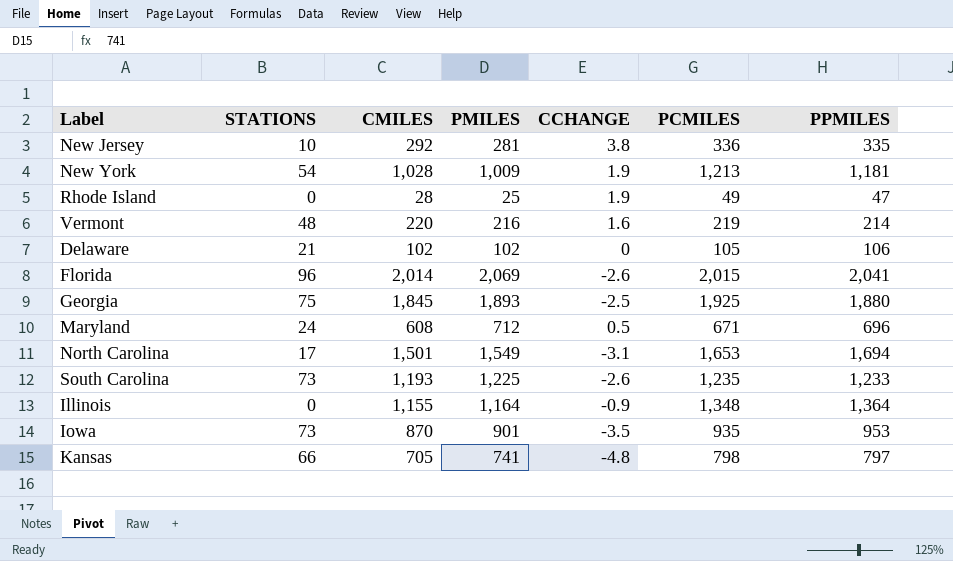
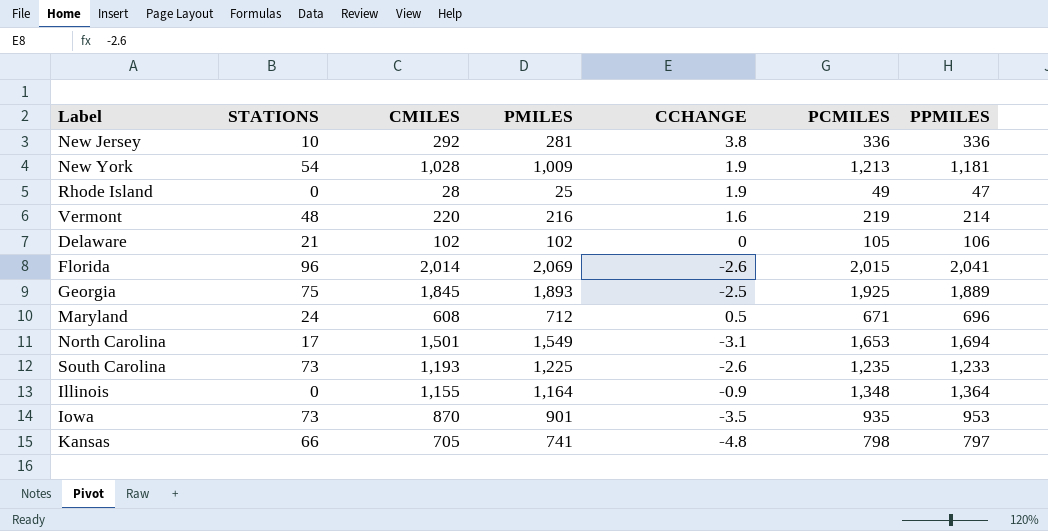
New Jersey | PPMILES: 335 -> 336
Georgia | PPMILES: 1,880 -> 1,889

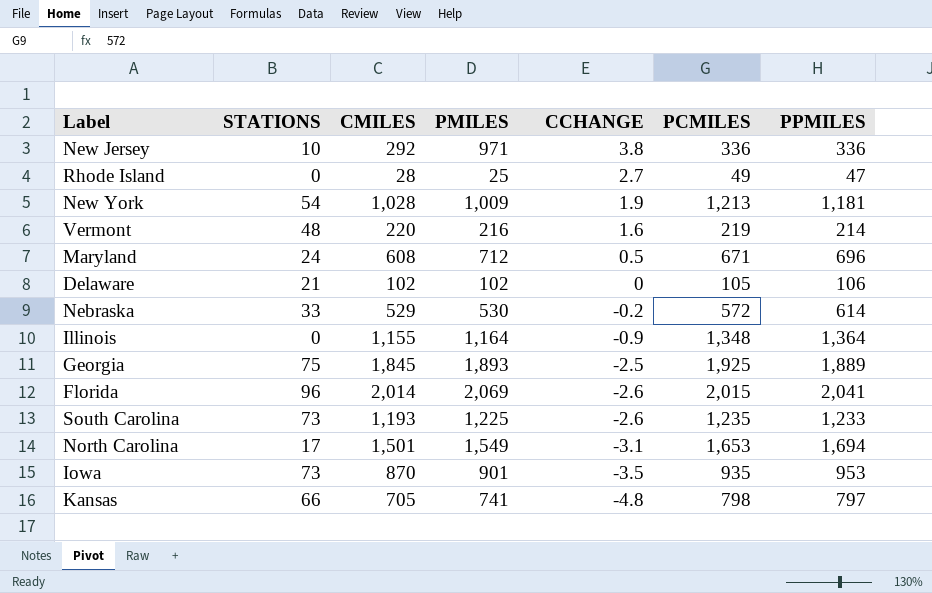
row order: none -> CCHANGE descending
New Jersey | PMILES: 281 -> 971
Rhode Island | CCHANGE: 1.9 -> 2.7
row Nebraska: none -> 33 | 529 | 530 | -0.2 | 572 | 614

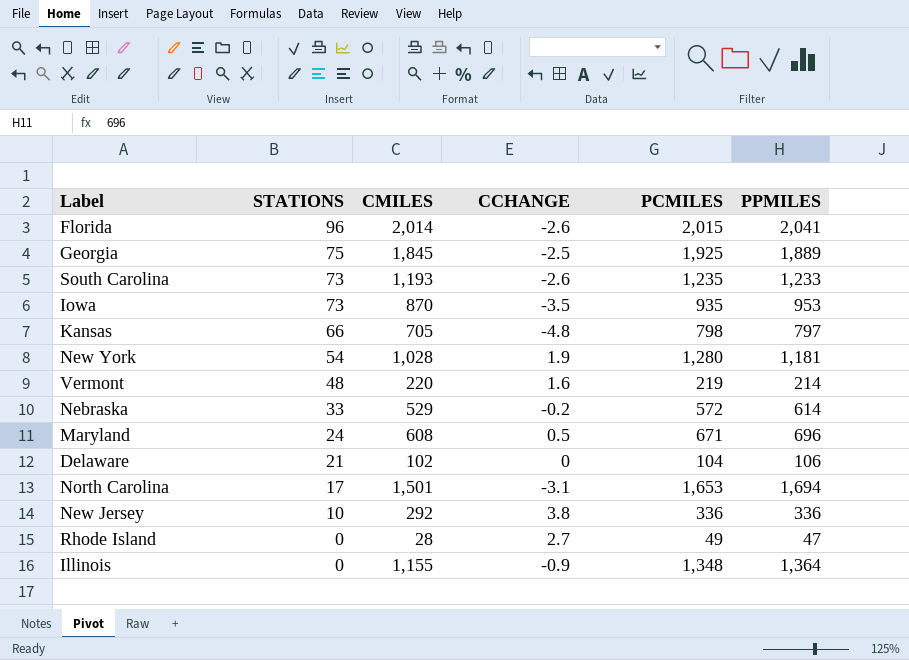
row order: CCHANGE descending -> STATIONS descending
column PMILES | position: 4 -> none
New York | PCMILES: 1,213 -> 1,280
Delaware | PCMILES: 105 -> 104

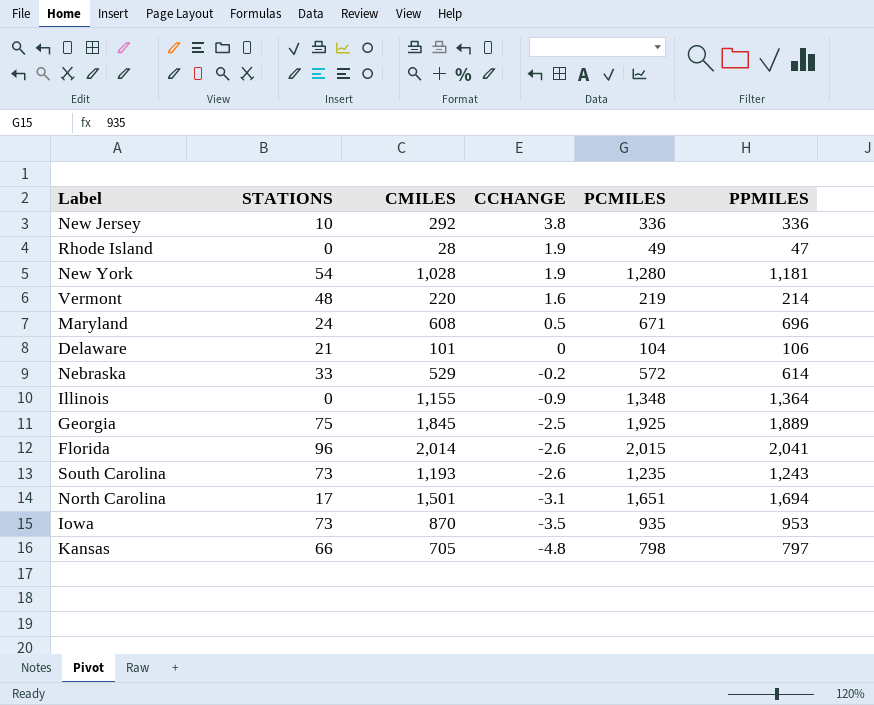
row order: STATIONS descending -> CCHANGE descending
Rhode Island | CCHANGE: 2.7 -> 1.9
Delaware | CMILES: 102 -> 101
South Carolina | PPMILES: 1,233 -> 1,243
North Carolina | PCMILES: 1,653 -> 1,651

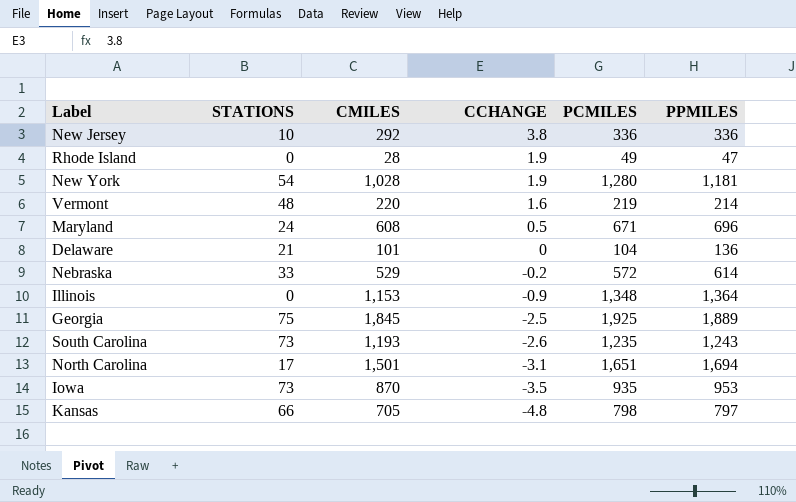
row Florida: 96 | 2,014 | -2.6 | 2,015 | 2,041 -> none
Delaware | PPMILES: 106 -> 136
Illinois | CMILES: 1,155 -> 1,153

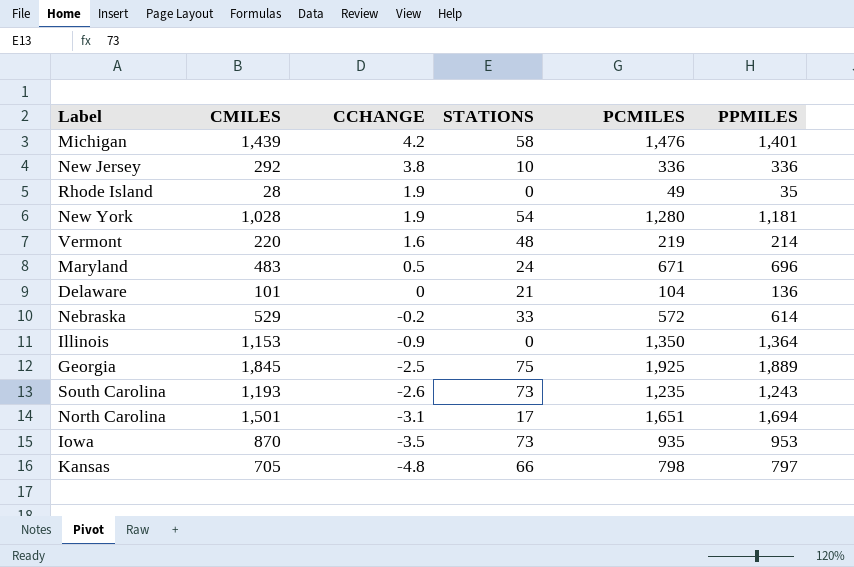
column STATIONS | position: 2 -> 4
row Michigan: none -> 1,439 | 4.2 | 58 | 1,476 | 1,401
Rhode Island | PPMILES: 47 -> 35
Maryland | CMILES: 608 -> 483
Illinois | PCMILES: 1,348 -> 1,350

